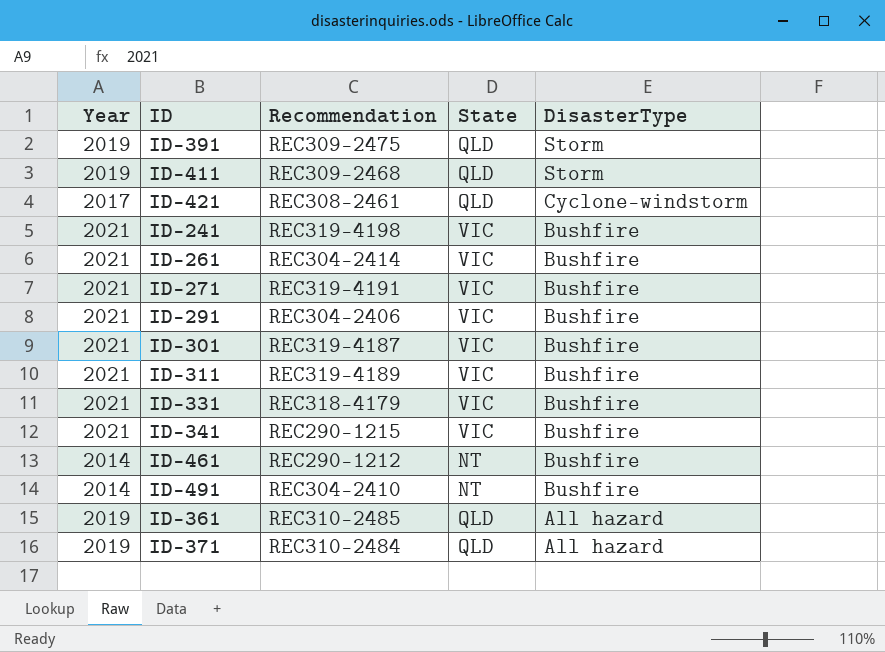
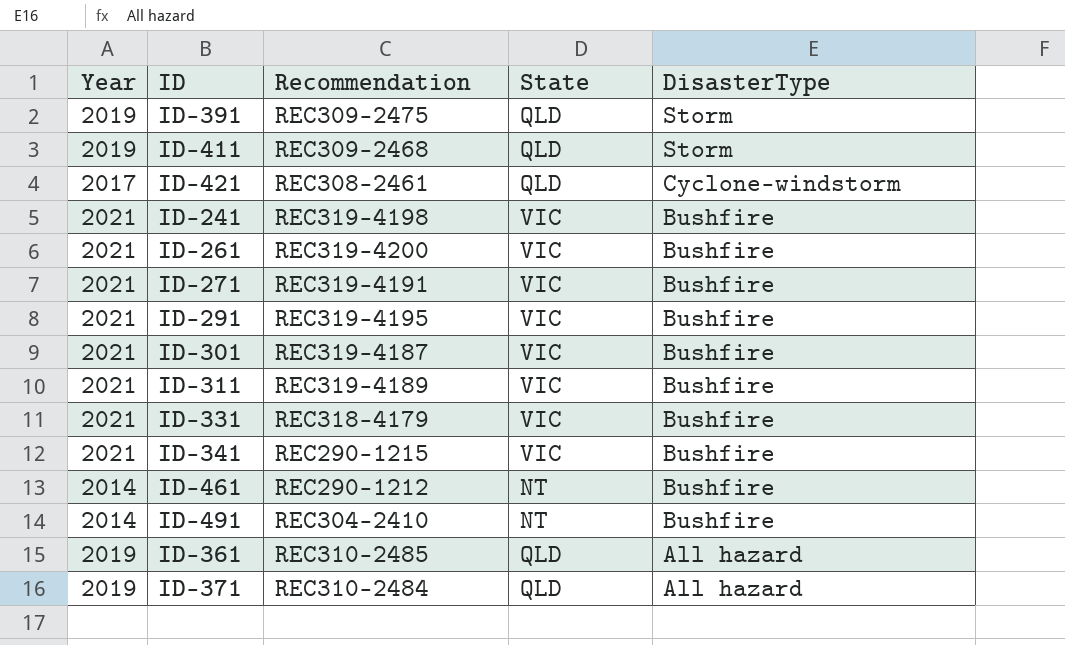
ID-261 | Recommendation: REC304-2414 -> REC319-4200
ID-291 | Recommendation: REC304-2406 -> REC319-4195

